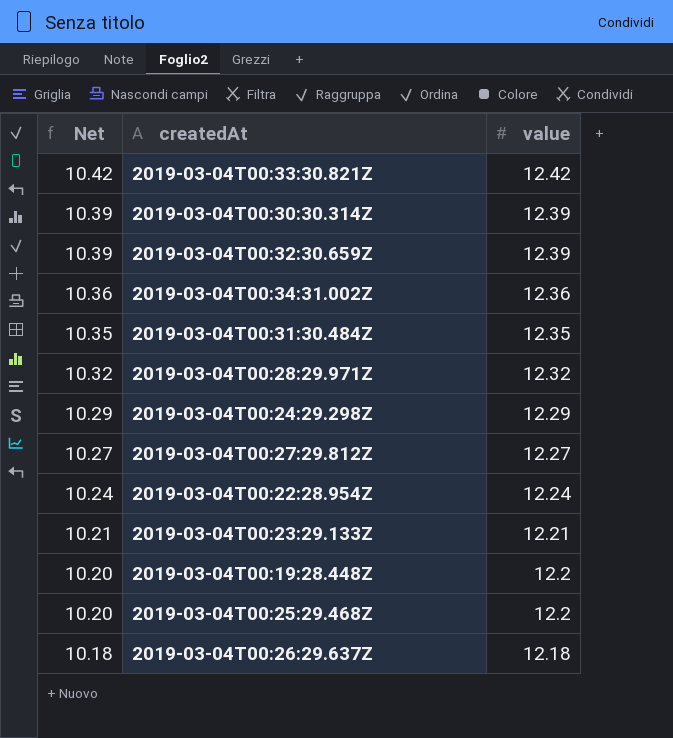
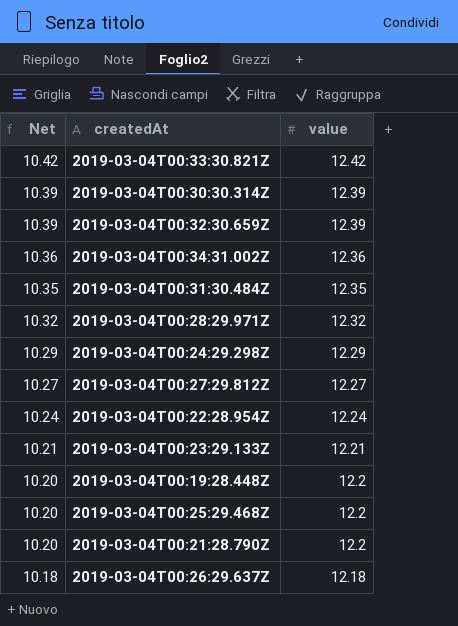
row 2019-03-04T00:21:28.790Z: none -> 10.20 | 12.2

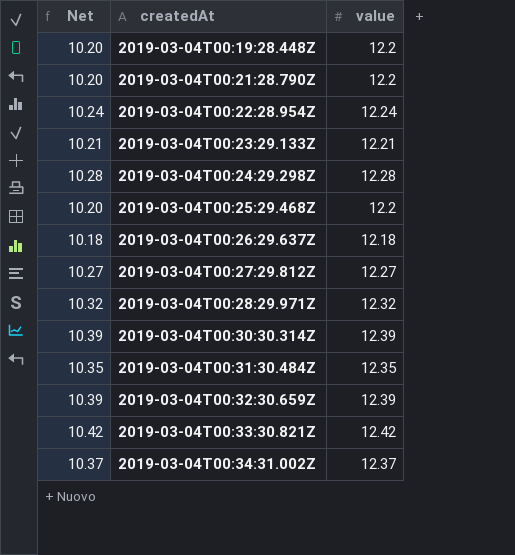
row order: Net descending -> createdAt ascending
2019-03-04T00:24:29.298Z | Net: 10.29 -> 10.28
2019-03-04T00:24:29.298Z | value: 12.29 -> 12.28
2019-03-04T00:34:31.002Z | Net: 10.36 -> 10.37
2019-03-04T00:34:31.002Z | value: 12.36 -> 12.37

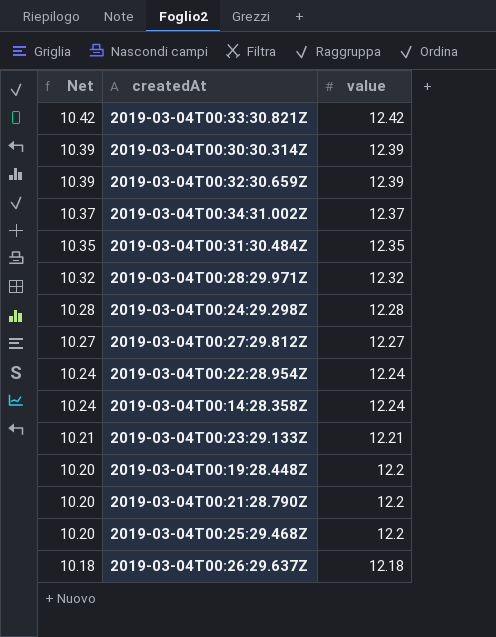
row order: createdAt ascending -> Net descending
row 2019-03-04T00:14:28.358Z: none -> 10.24 | 12.24

